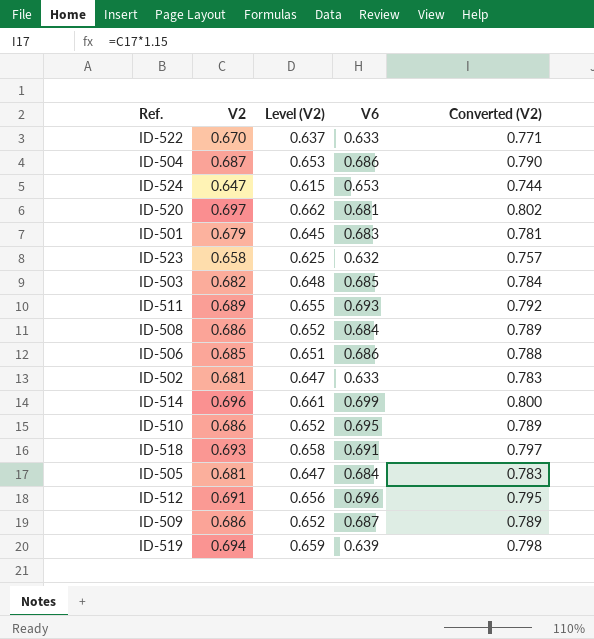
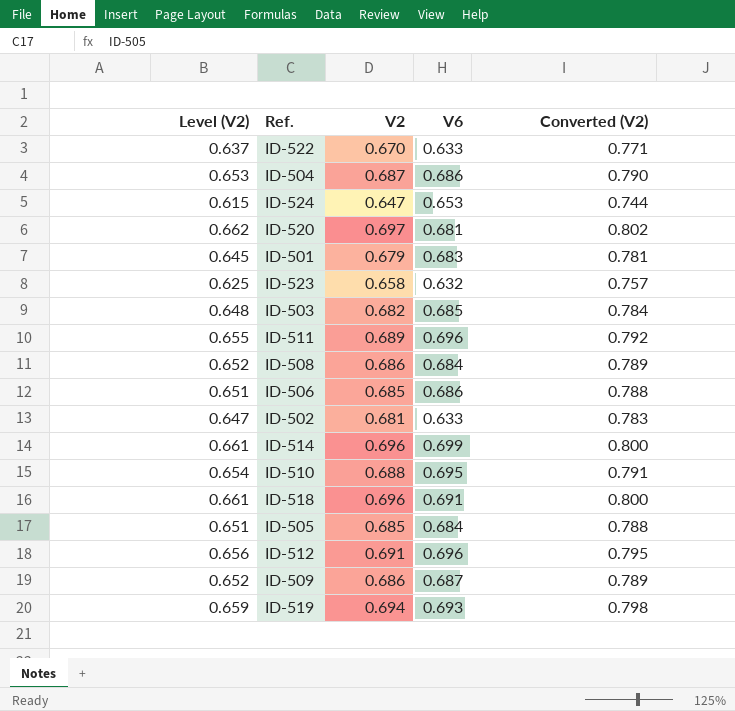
column Level (V2) | position: 3 -> 1
ID-511 | V6: 0.693 -> 0.696
ID-510 | Level (V2): 0.652 -> 0.654
ID-510 | V2: 0.686 -> 0.688
ID-510 | Converted (V2): 0.789 -> 0.791
ID-518 | Level (V2): 0.658 -> 0.661
ID-518 | V2: 0.693 -> 0.696
ID-518 | Converted (V2): 0.797 -> 0.800
ID-505 | Level (V2): 0.647 -> 0.651
ID-505 | V2: 0.681 -> 0.685
ID-505 | Converted (V2): 0.783 -> 0.788
ID-519 | V6: 0.639 -> 0.693

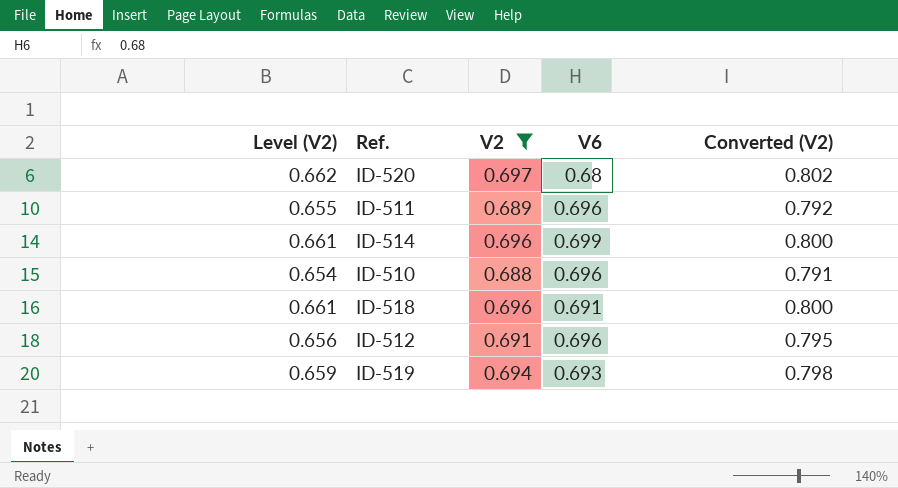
filter: none -> V2 >= 0.688
ID-520 | V6: 0.681 -> 0.68
ID-510 | V6: 0.695 -> 0.696

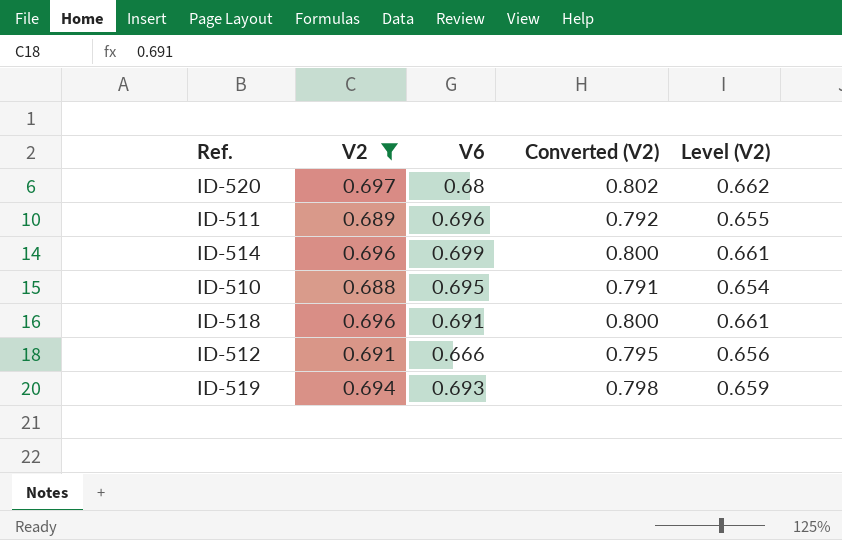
column Level (V2) | position: 1 -> 5
ID-510 | V6: 0.696 -> 0.695
ID-512 | V6: 0.696 -> 0.666

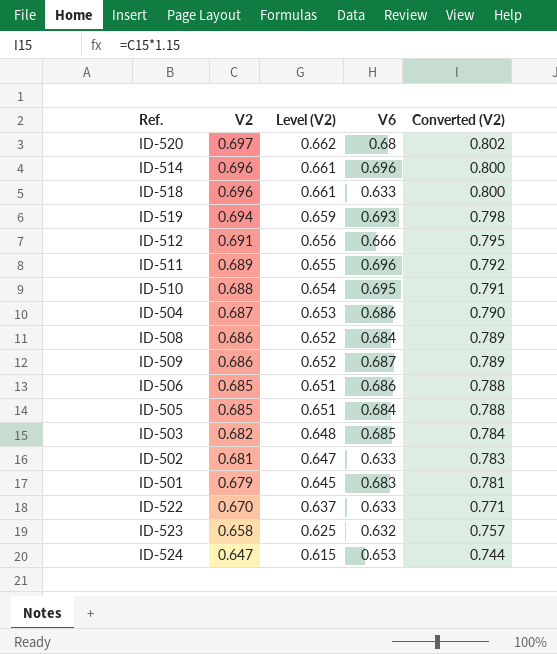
filter: V2 >= 0.688 -> none
row order: none -> V2 descending
column Level (V2) | position: 5 -> 3
ID-514 | V6: 0.699 -> 0.696
ID-518 | V6: 0.691 -> 0.633

